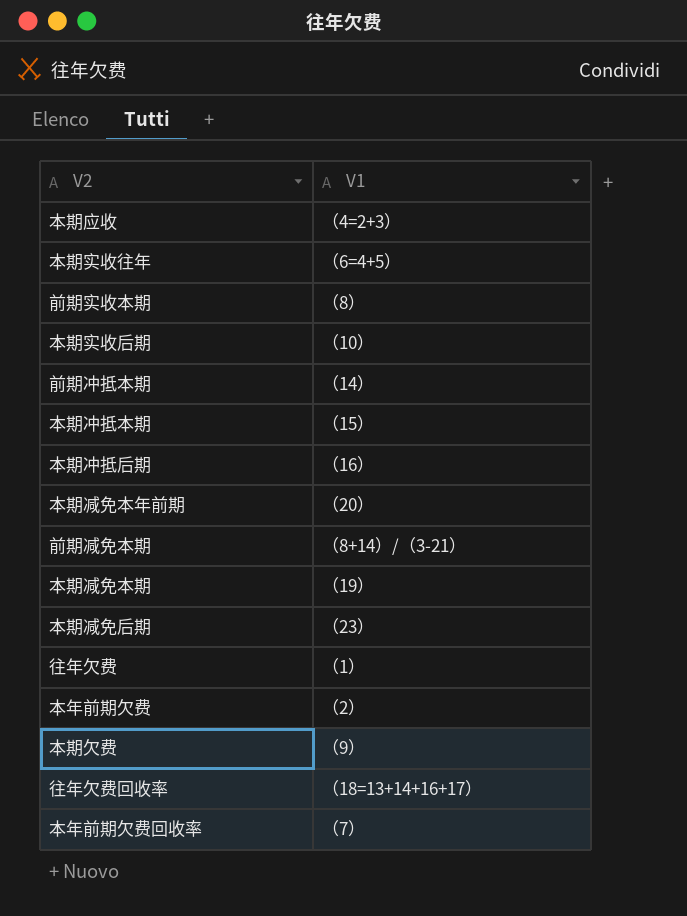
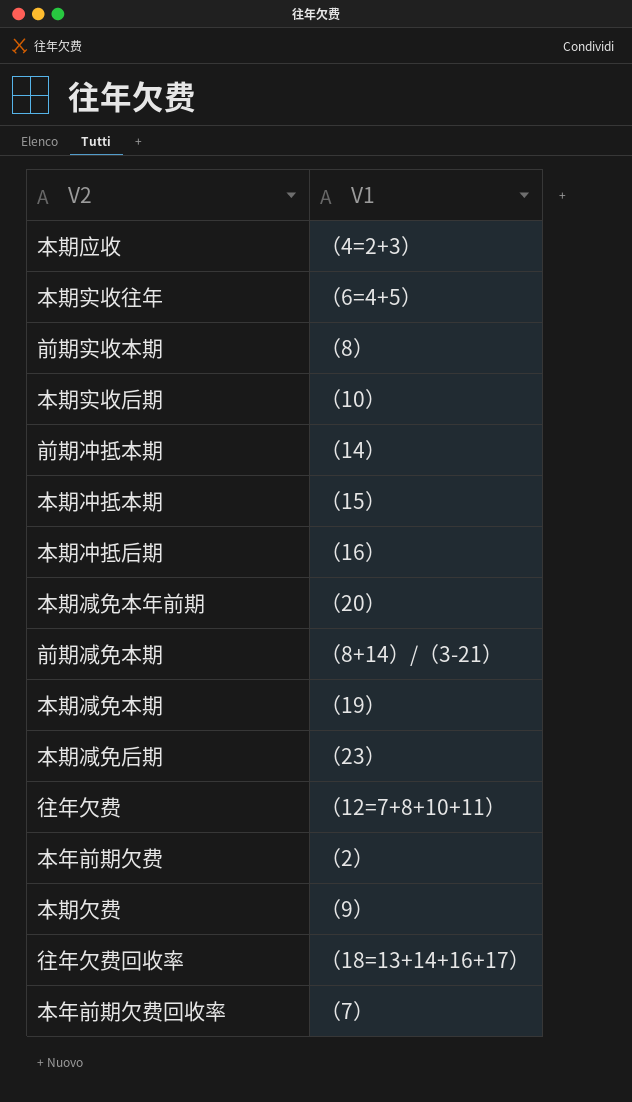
往年欠费 | V1: （1） -> （12=7+8+10+11）

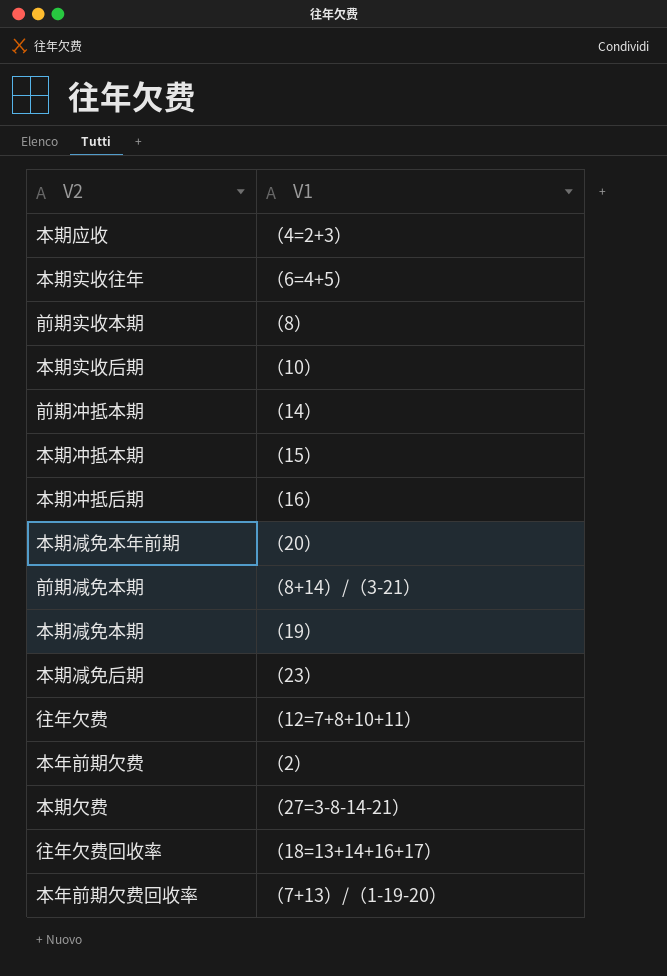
本期欠费 | V1: （9） -> （27=3-8-14-21）
本年前期欠费回收率 | V1: （7） -> （7+13）/（1-19-20）

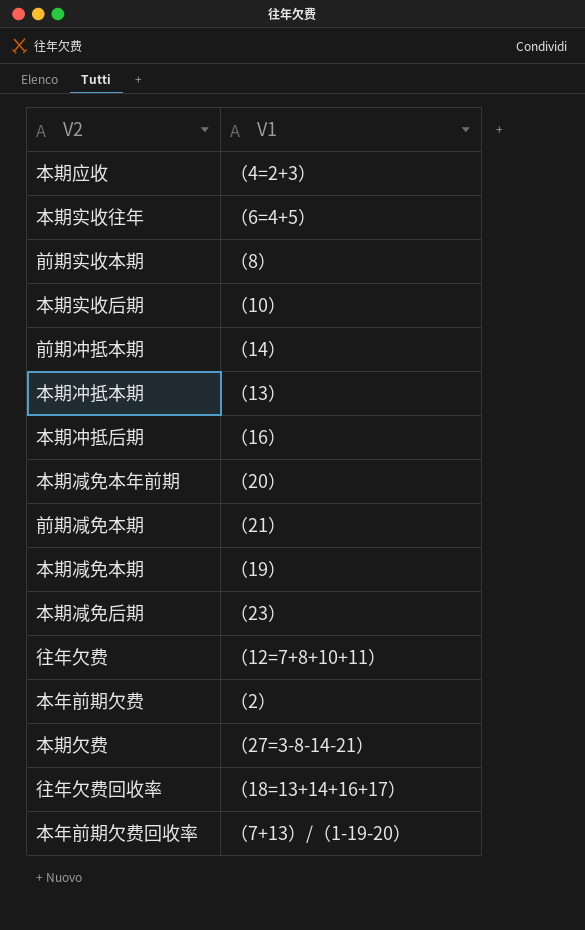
本期冲抵本期 | V1: （15） -> （13）
前期减免本期 | V1: （8+14）/（3-21） -> （21）

